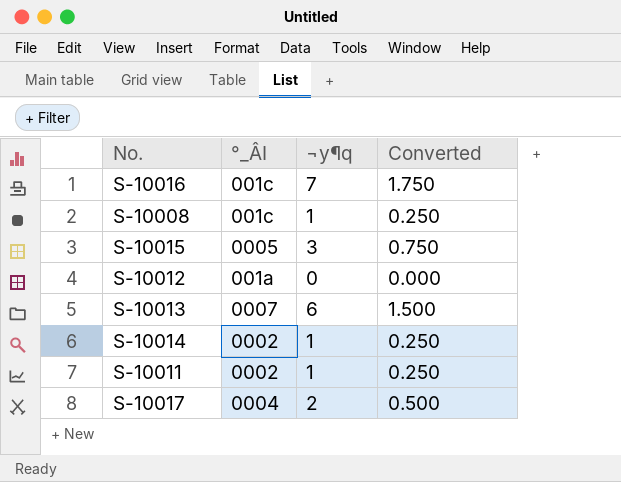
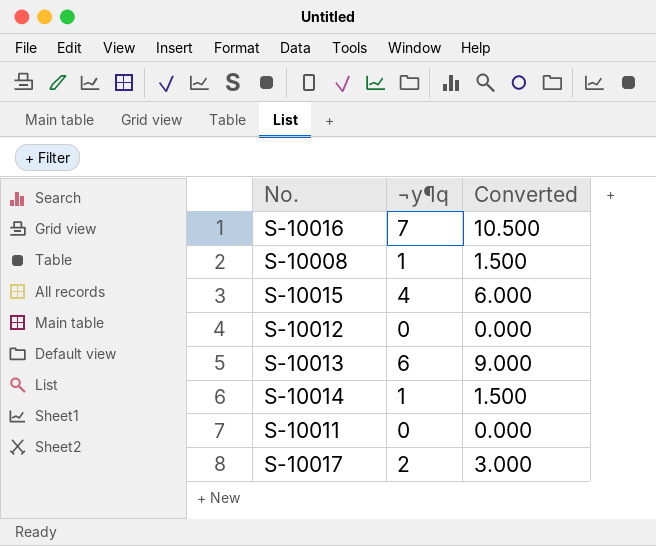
column °_ÂI | position: 2 -> none
column Converted | formula: [¬y¶q] * 0.25 -> [¬y¶q] * 1.5
S-10015 | ¬y¶q: 3 -> 4
S-10011 | ¬y¶q: 1 -> 0

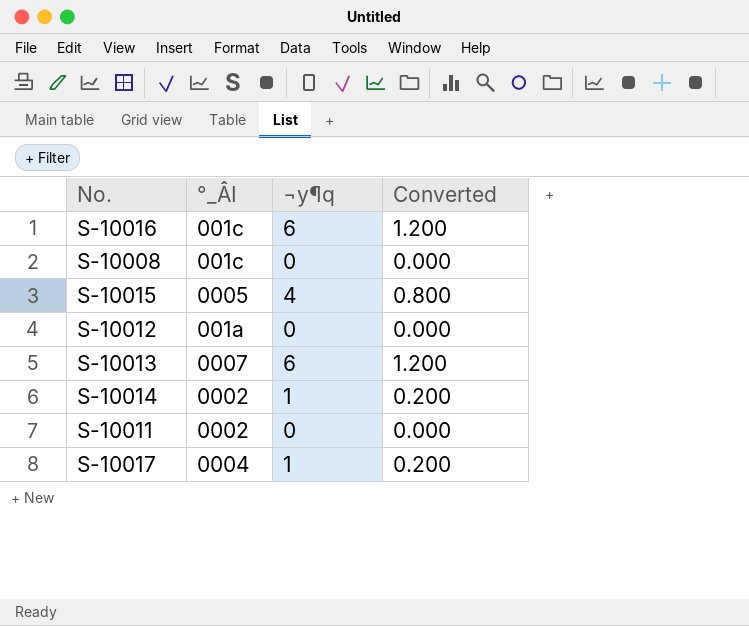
column °_ÂI | position: none -> 2
column Converted | formula: [¬y¶q] * 1.5 -> [¬y¶q] * 0.2
S-10016 | ¬y¶q: 7 -> 6
S-10008 | ¬y¶q: 1 -> 0
S-10017 | ¬y¶q: 2 -> 1

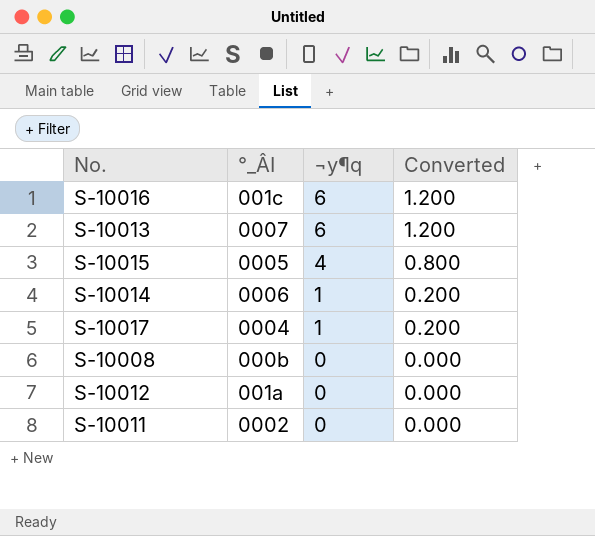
row order: none -> ¬y¶q descending
S-10014 | °_ÂI: 0002 -> 0006
S-10008 | °_ÂI: 001c -> 000b

